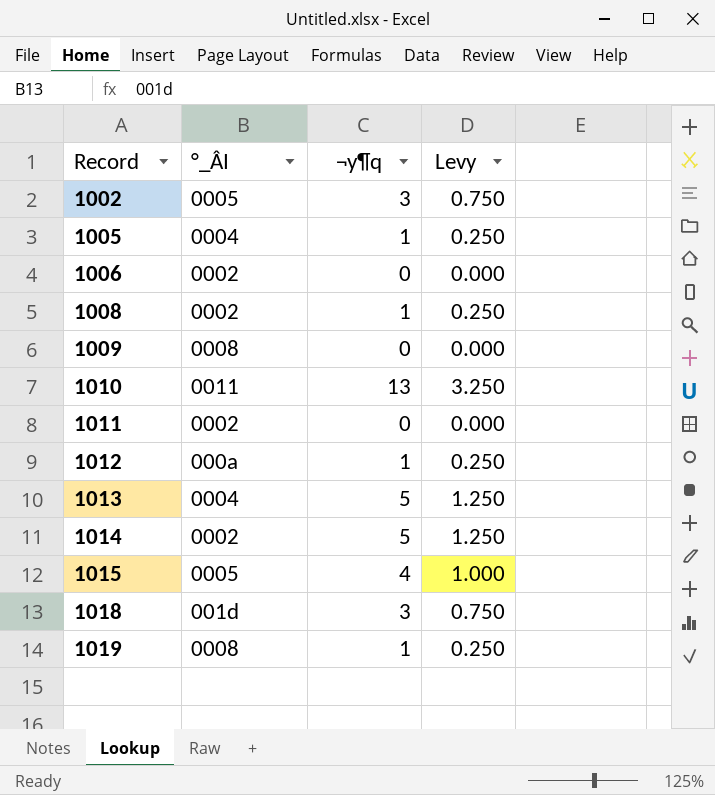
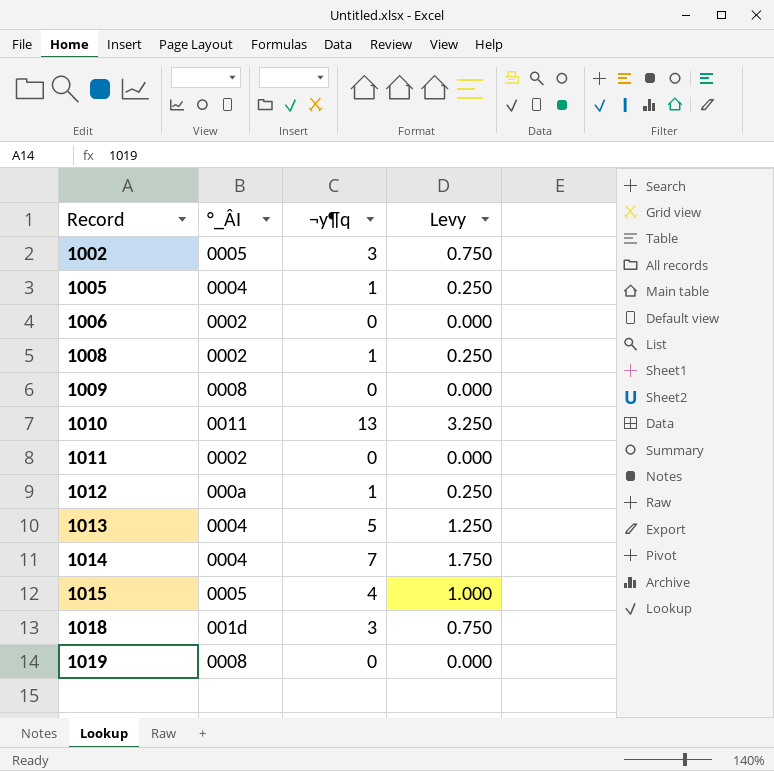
1014 | °_ÂI: 0002 -> 0004
1014 | ¬y¶q: 5 -> 7
1014 | Levy: 1.250 -> 1.750
1019 | ¬y¶q: 1 -> 0
1019 | Levy: 0.250 -> 0.000

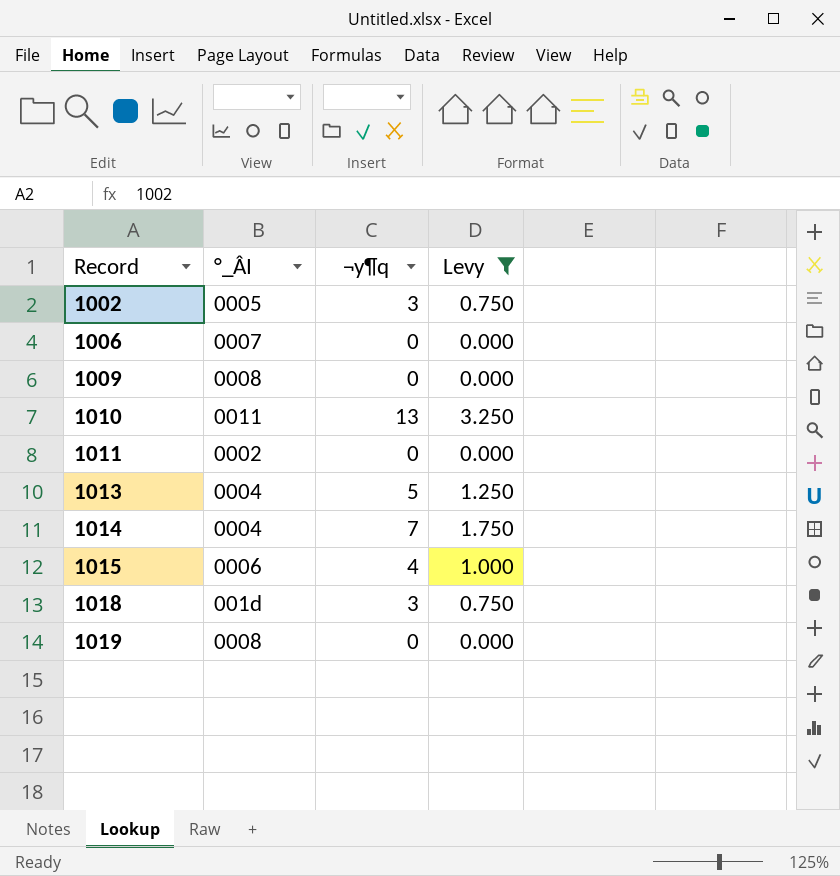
filter: none -> Levy != 0.250
1006 | °_ÂI: 0002 -> 0007
1015 | °_ÂI: 0005 -> 0006

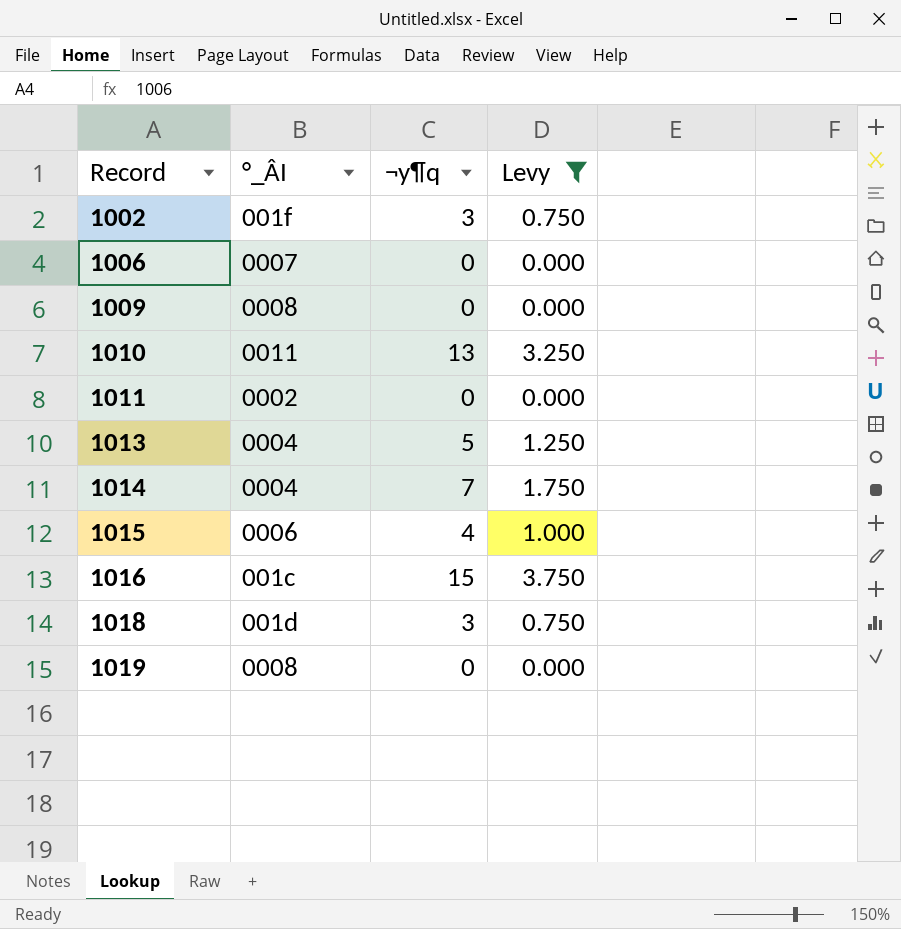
1002 | °_ÂI: 0005 -> 001f
row 1016: none -> 001c | 15 | 3.750

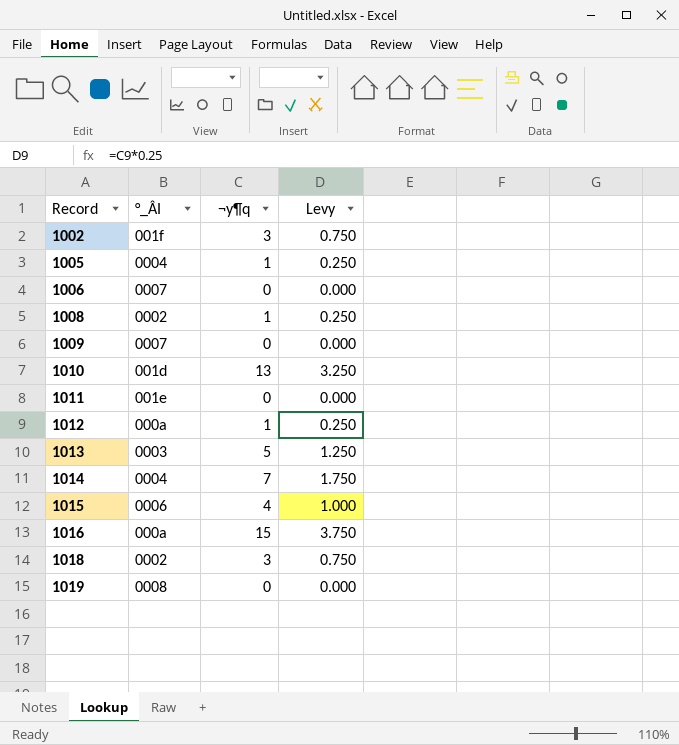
filter: Levy != 0.250 -> none
1009 | °_ÂI: 0008 -> 0007
1010 | °_ÂI: 0011 -> 001d
1011 | °_ÂI: 0002 -> 001e
1013 | °_ÂI: 0004 -> 0003
1016 | °_ÂI: 001c -> 000a
1018 | °_ÂI: 001d -> 0002

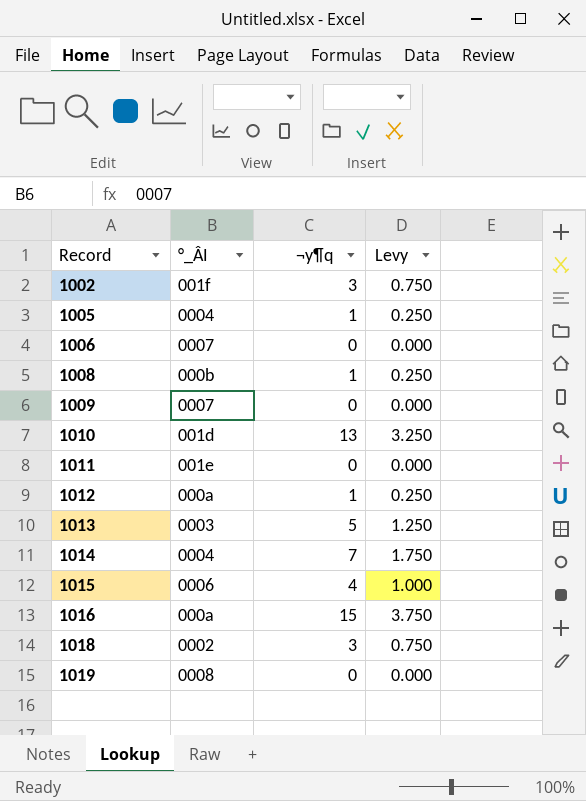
1008 | °_ÂI: 0002 -> 000b

